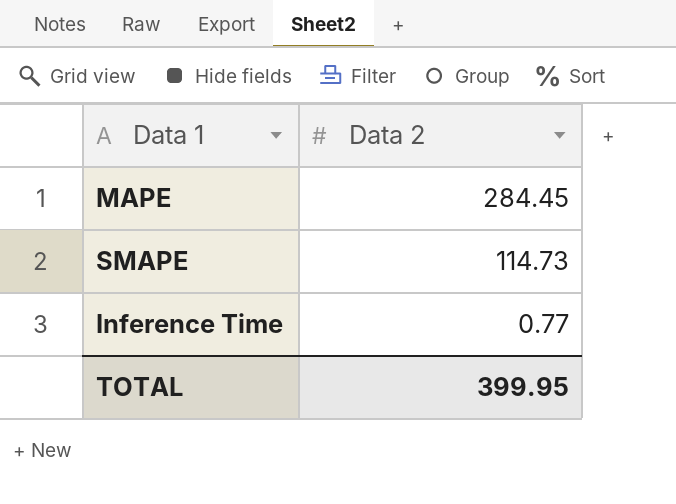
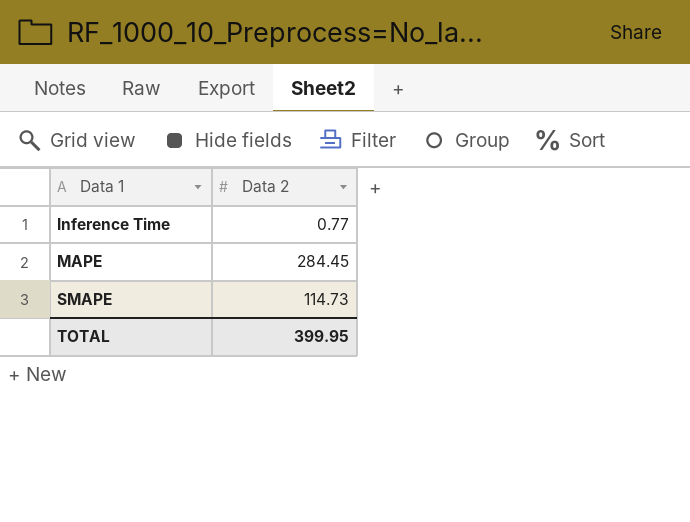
row order: Data 2 descending -> Data 1 ascending

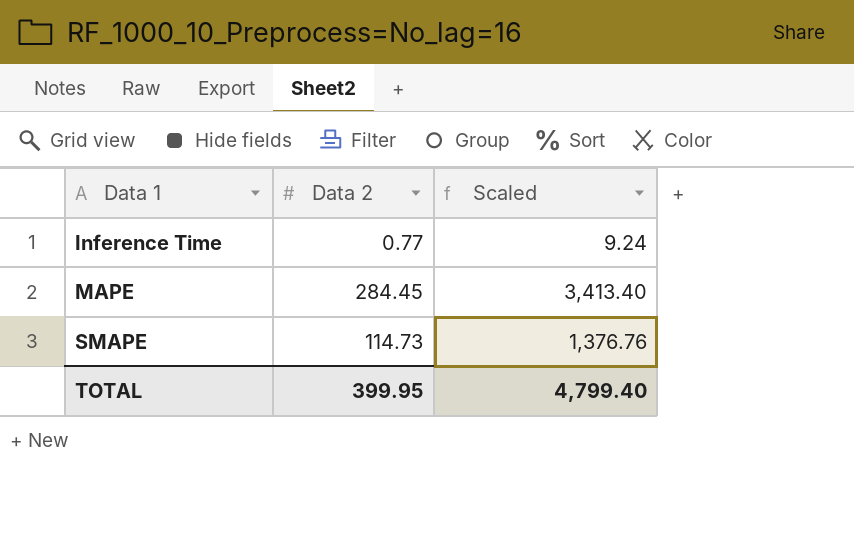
column Scaled | formula: none -> [Data 2] * 12

